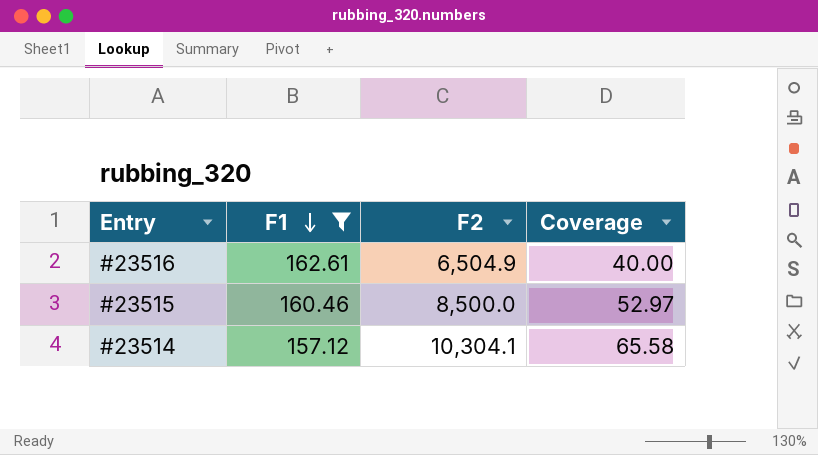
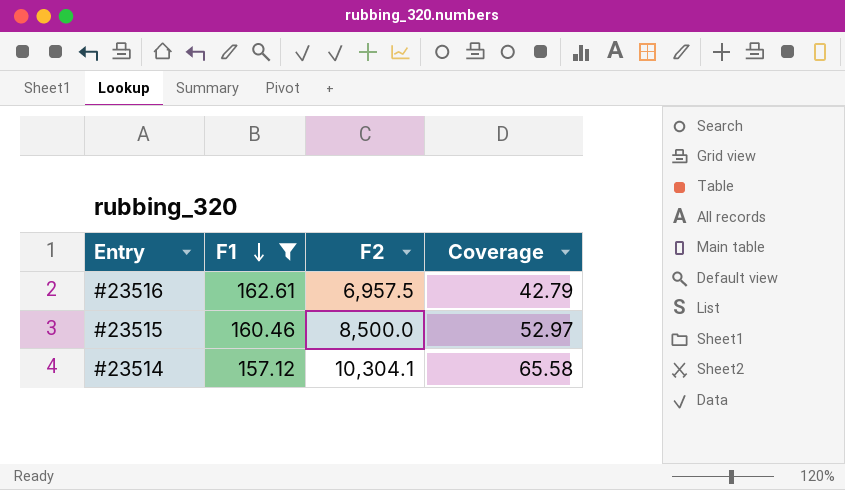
#23516 | F2: 6,504.9 -> 6,957.5
#23516 | Coverage: 40.00 -> 42.79

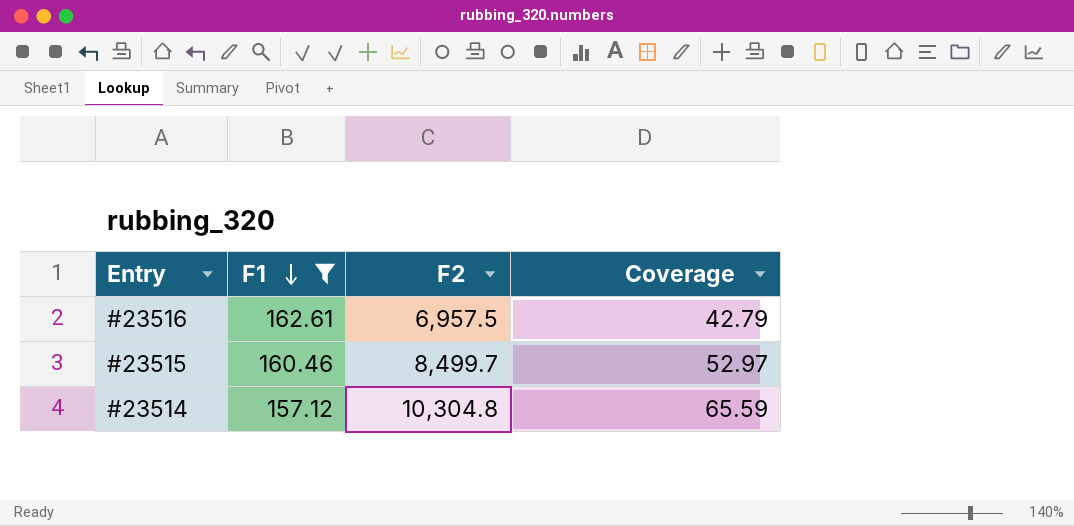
#23515 | F2: 8,500.0 -> 8,499.7
#23514 | F2: 10,304.1 -> 10,304.8
#23514 | Coverage: 65.58 -> 65.59

